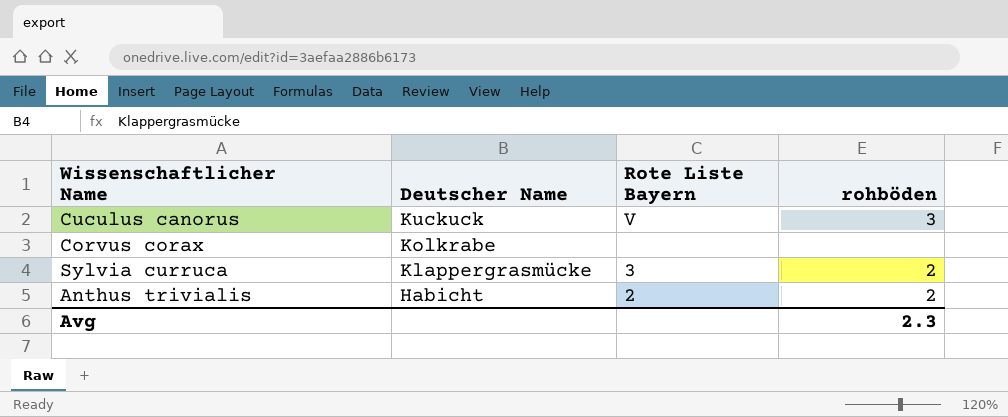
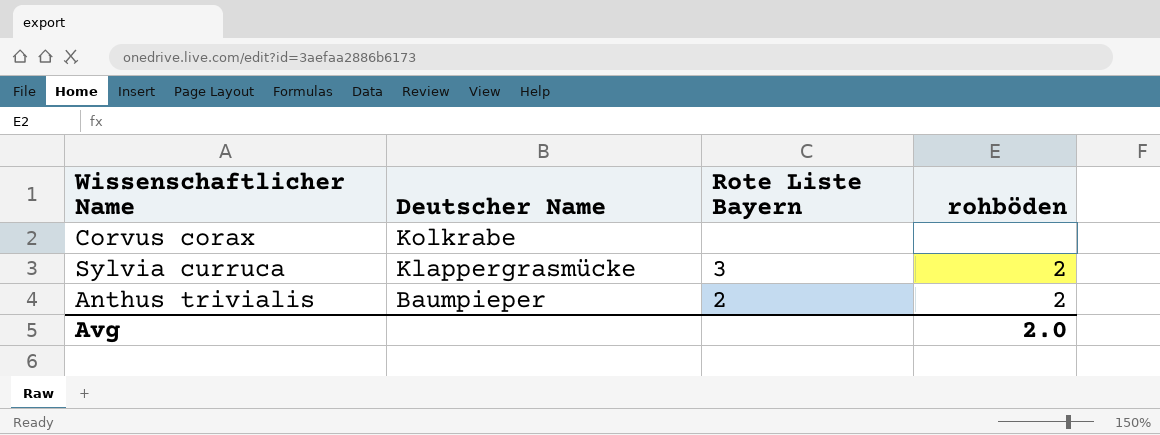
row Cuculus canorus: Kuckuck | V | 3 -> none
Anthus trivialis | Deutscher Name: Habicht -> Baumpieper
Avg | rohböden: 2.3 -> 2.0

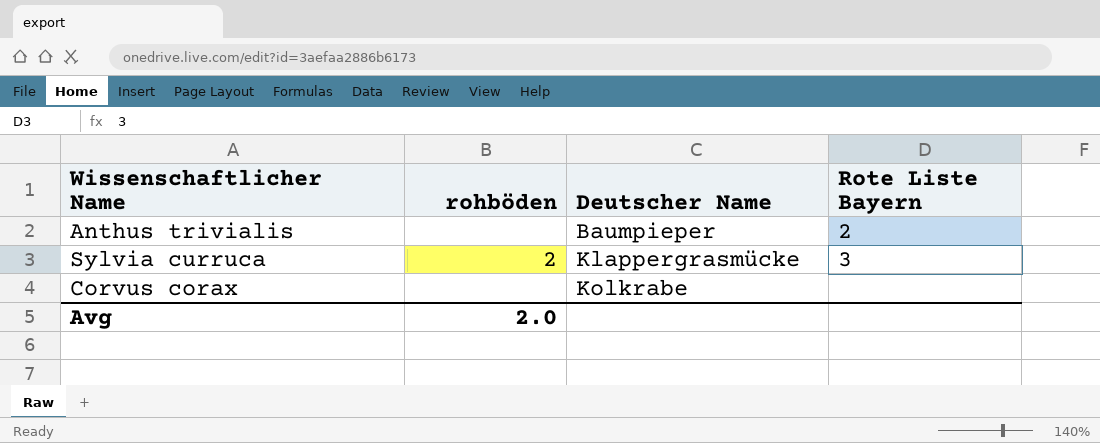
row order: Deutscher Name descending -> Deutscher Name ascending
column rohböden | position: 4 -> 2
Anthus trivialis | rohböden: 2 -> none

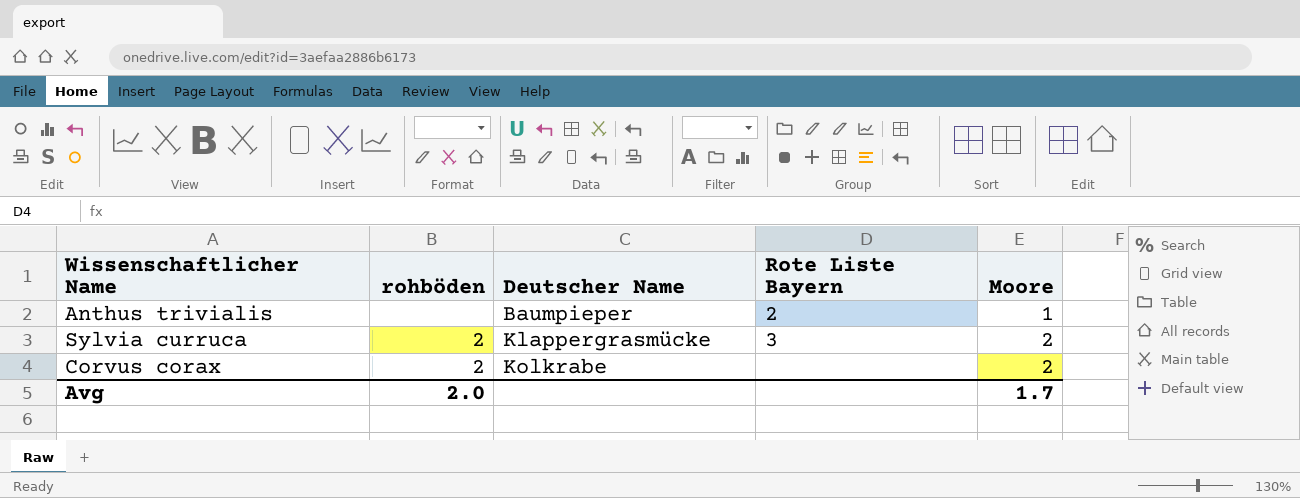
column Moore | position: none -> 5
Corvus corax | rohböden: none -> 2

